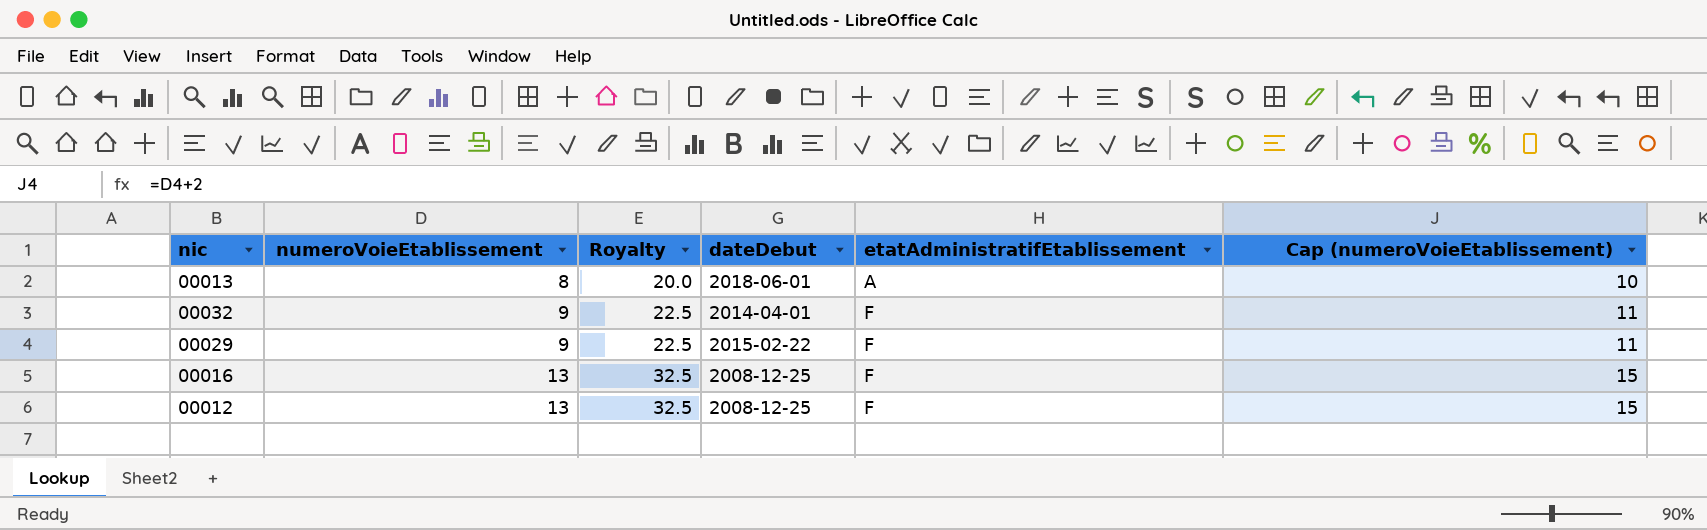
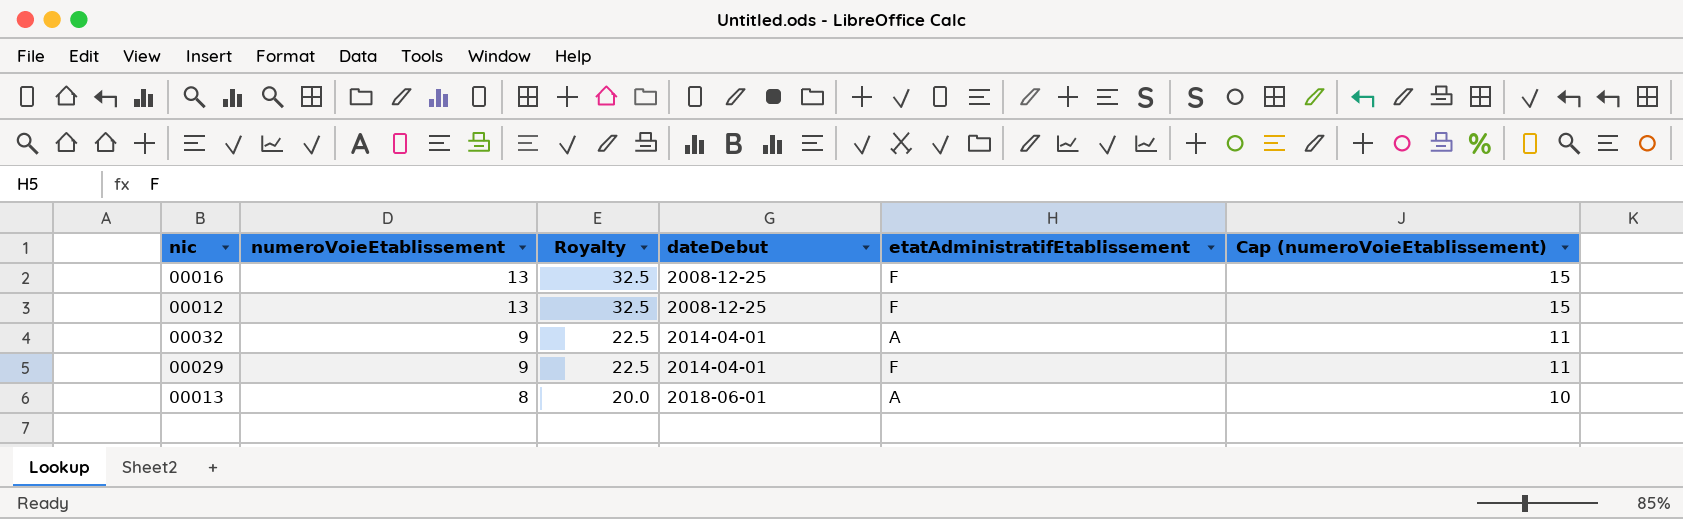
row order: numeroVoieEtablissement ascending -> numeroVoieEtablissement descending
00032 | etatAdministratifEtablissement: F -> A
00029 | dateDebut: 2015-02-22 -> 2014-04-01

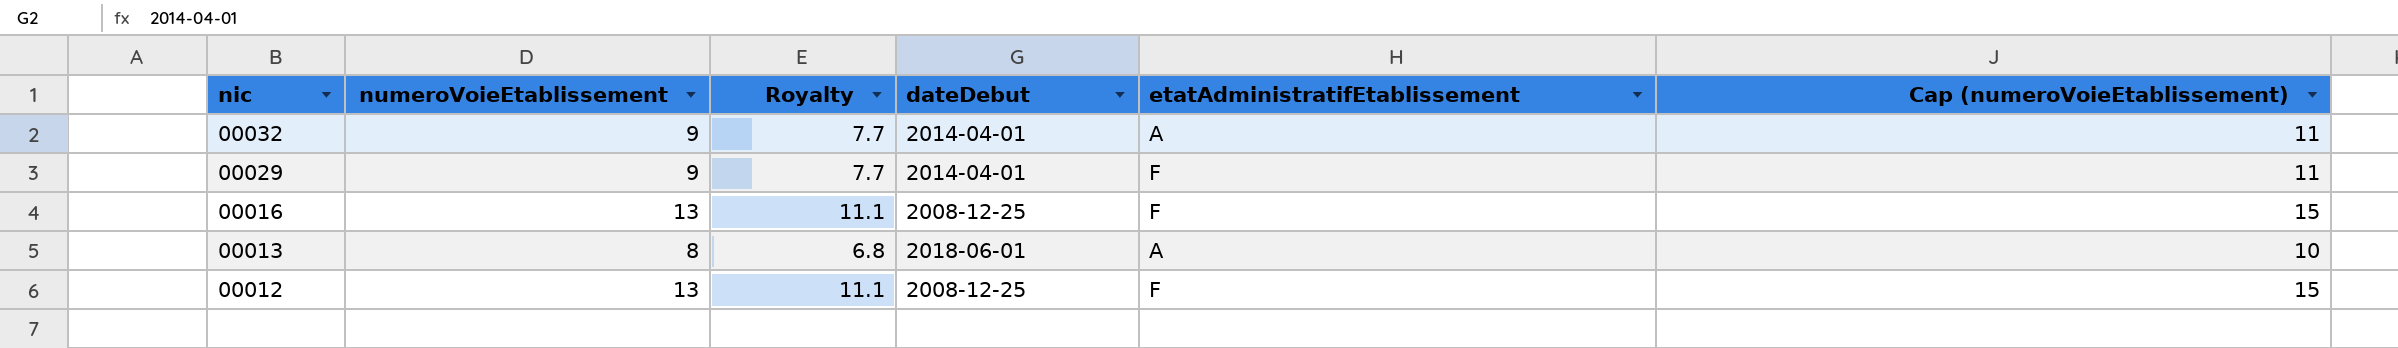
row order: numeroVoieEtablissement descending -> nic descending
column Royalty | formula: [numeroVoieEtablissement] * 2.5 -> [numeroVoieEtablissement] * 0.85

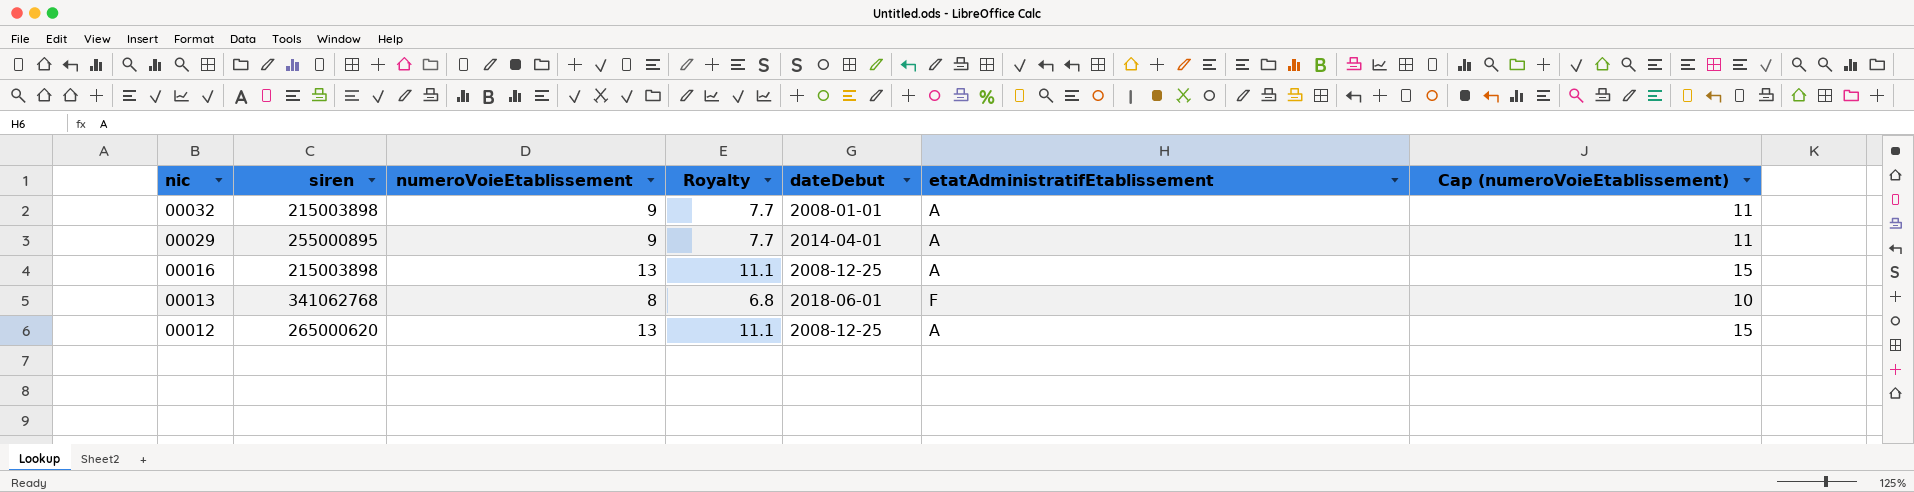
column siren | position: none -> 2
00032 | dateDebut: 2014-04-01 -> 2008-01-01
00029 | etatAdministratifEtablissement: F -> A
00016 | etatAdministratifEtablissement: F -> A
00013 | etatAdministratifEtablissement: A -> F
00012 | etatAdministratifEtablissement: F -> A

